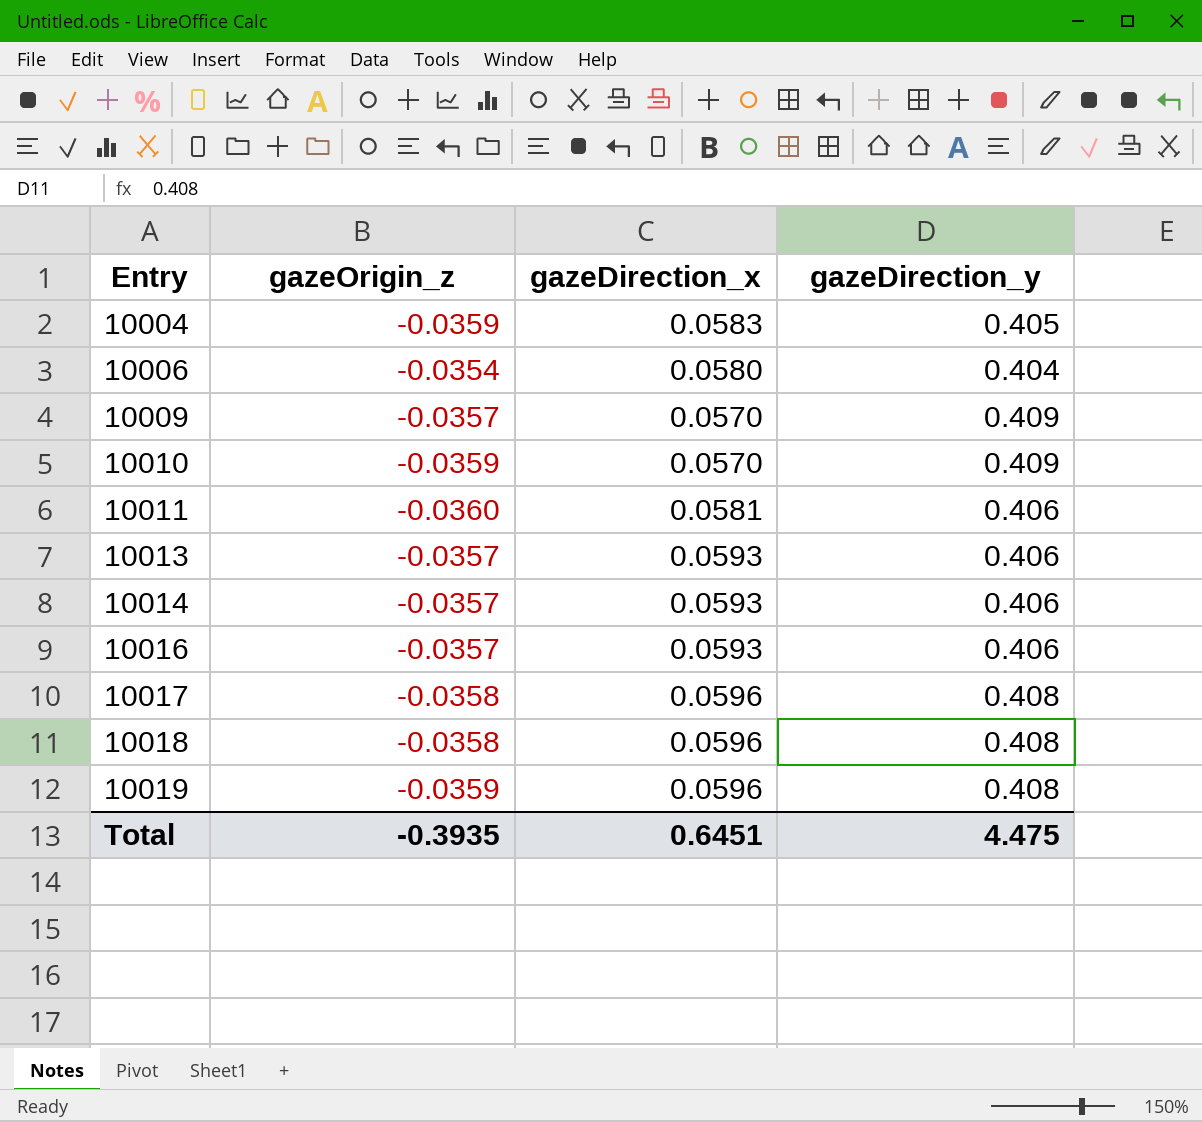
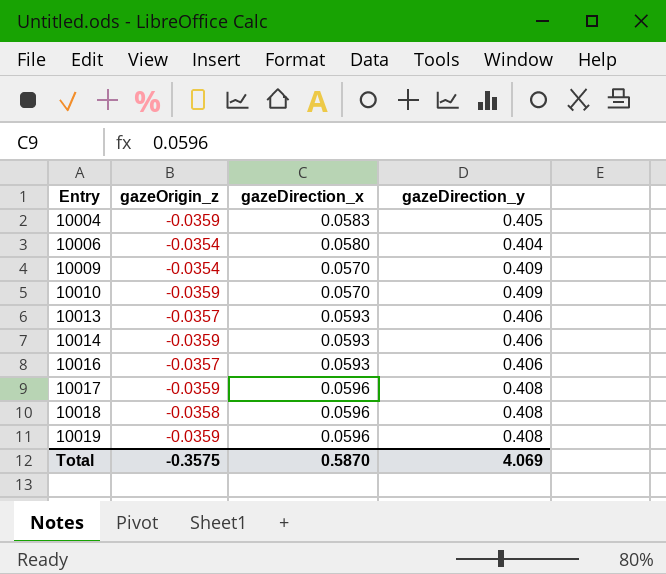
row 10011: -0.0360 | 0.0581 | 0.406 -> none
10009 | gazeOrigin_z: -0.0357 -> -0.0354
10014 | gazeOrigin_z: -0.0357 -> -0.0359
10017 | gazeOrigin_z: -0.0358 -> -0.0359
Total | gazeOrigin_z: -0.3935 -> -0.3575
Total | gazeDirection_x: 0.6451 -> 0.5870
Total | gazeDirection_y: 4.475 -> 4.069

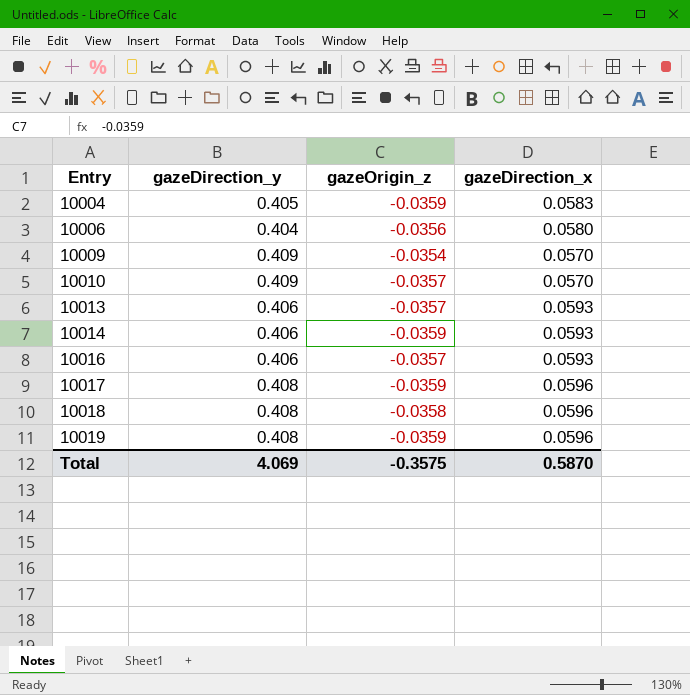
column gazeDirection_y | position: 4 -> 2
10006 | gazeOrigin_z: -0.0354 -> -0.0356
10010 | gazeOrigin_z: -0.0359 -> -0.0357

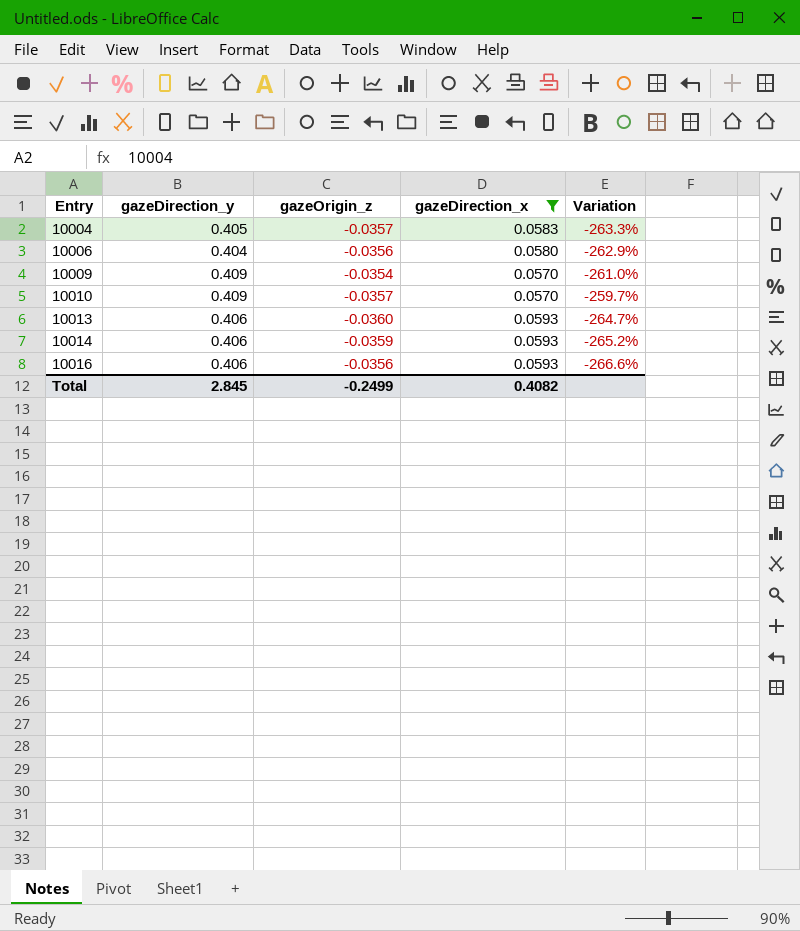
filter: none -> gazeDirection_x != 0.0596
column Variation | formula: none -> ([gazeDirection_x] - [gazeOrigin_z]) / [gazeOrigin_z]
10004 | gazeOrigin_z: -0.0359 -> -0.0357
10013 | gazeOrigin_z: -0.0357 -> -0.0360
10016 | gazeOrigin_z: -0.0357 -> -0.0356
Total | gazeDirection_y: 4.069 -> 2.845
Total | gazeOrigin_z: -0.3575 -> -0.2499
Total | gazeDirection_x: 0.5870 -> 0.4082

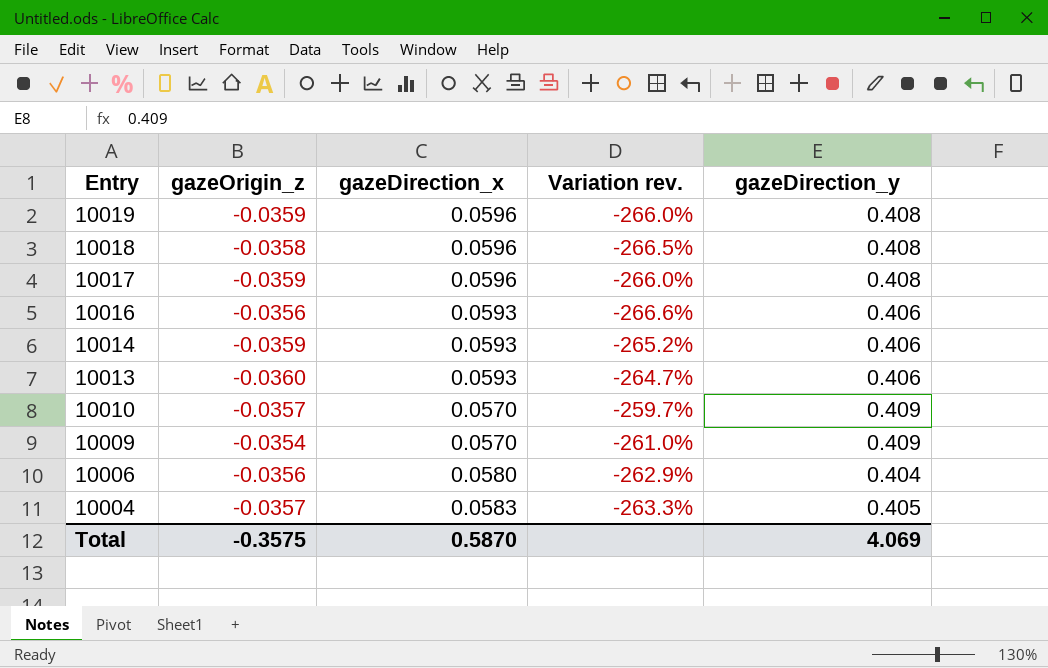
filter: gazeDirection_x != 0.0596 -> none
row order: Entry ascending -> Entry descending
column name: Variation -> Variation rev.
column gazeDirection_y | position: 2 -> 5
Total | gazeOrigin_z: -0.2499 -> -0.3575
Total | gazeDirection_x: 0.4082 -> 0.5870
Total | gazeDirection_y: 2.845 -> 4.069

